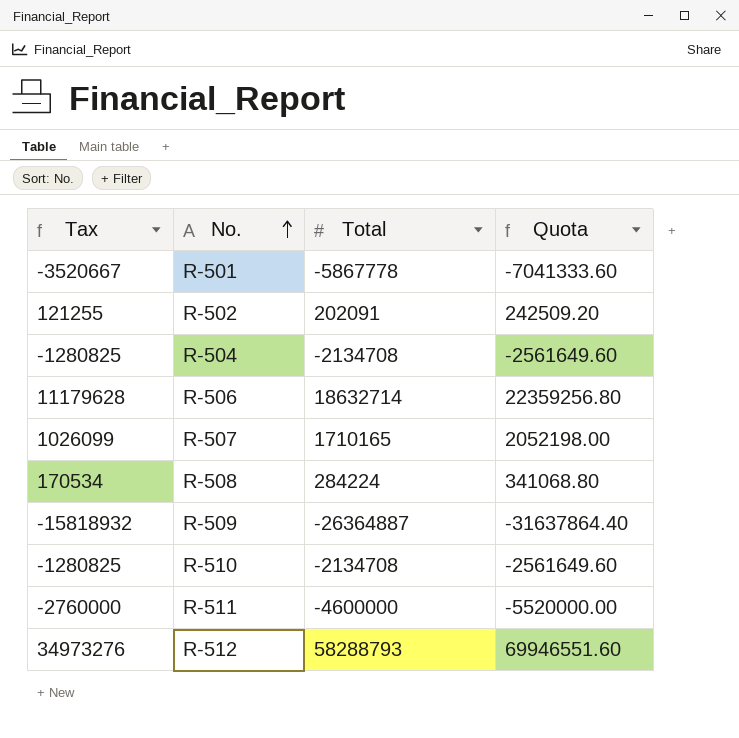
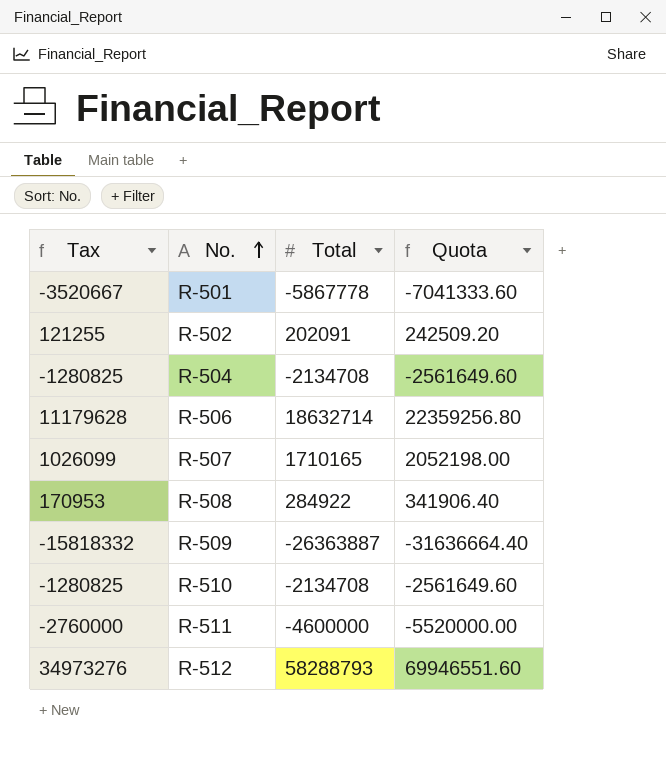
R-508 | Tax: 170534 -> 170953
R-508 | Total: 284224 -> 284922
R-508 | Quota: 341068.80 -> 341906.40
R-509 | Tax: -15818932 -> -15818332
R-509 | Total: -26364887 -> -26363887
R-509 | Quota: -31637864.40 -> -31636664.40

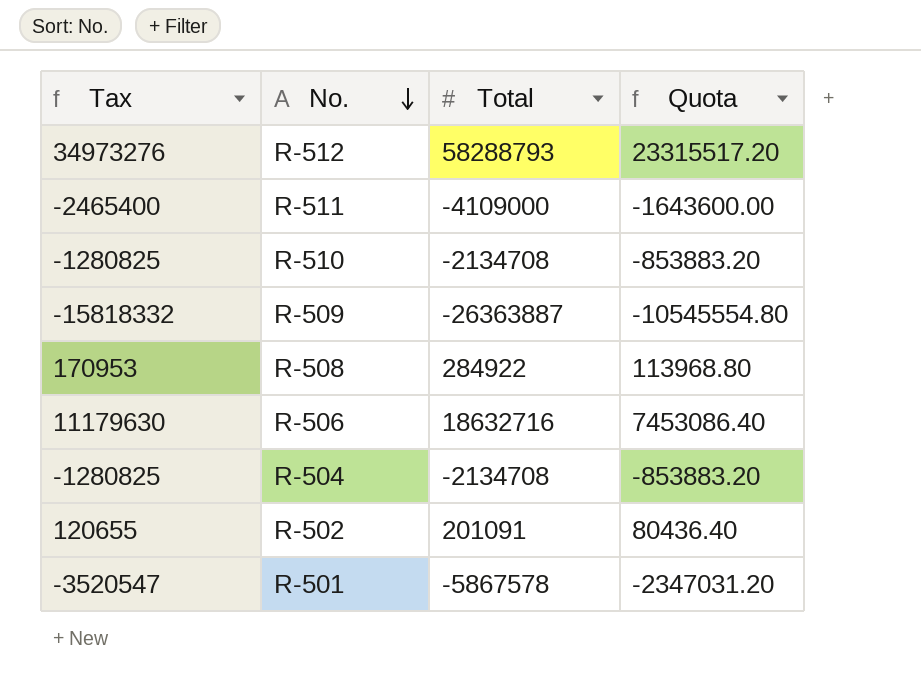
row order: No. ascending -> No. descending
column Quota | formula: [Total] * 1.2 -> [Total] * 0.4
row R-507: 1026099 | 1710165 | 2052198.00 -> none
R-511 | Tax: -2760000 -> -2465400
R-511 | Total: -4600000 -> -4109000
R-506 | Tax: 11179628 -> 11179630
R-506 | Total: 18632714 -> 18632716
R-502 | Tax: 121255 -> 120655
R-502 | Total: 202091 -> 201091
R-501 | Tax: -3520667 -> -3520547
R-501 | Total: -5867778 -> -5867578

